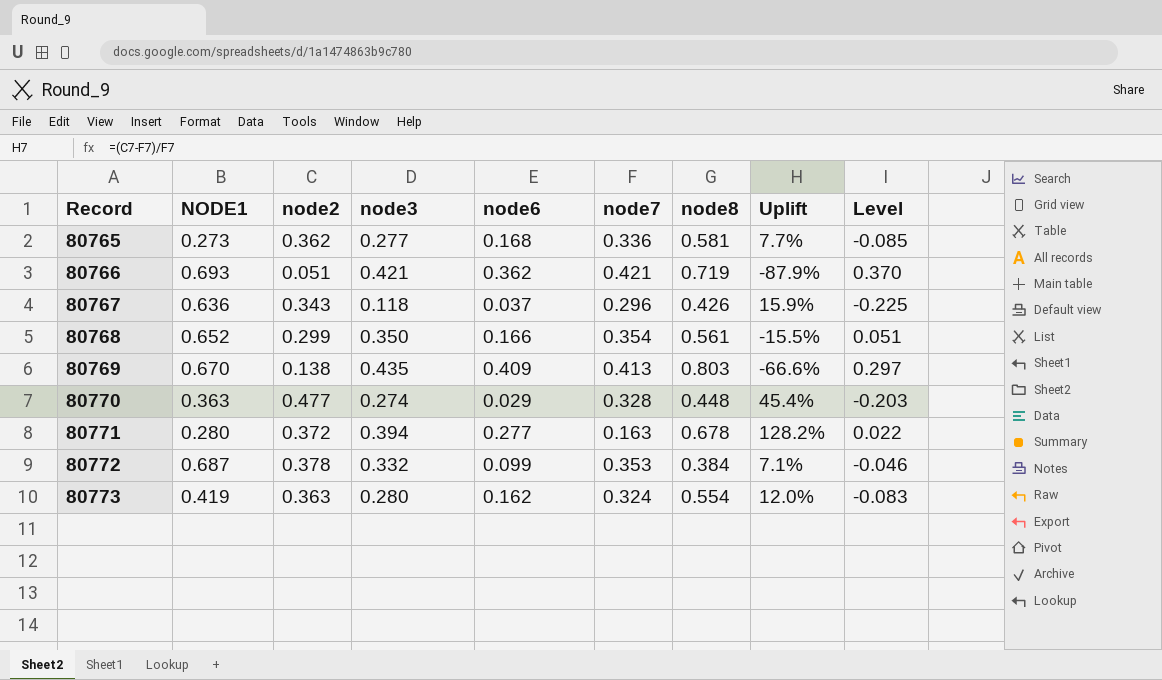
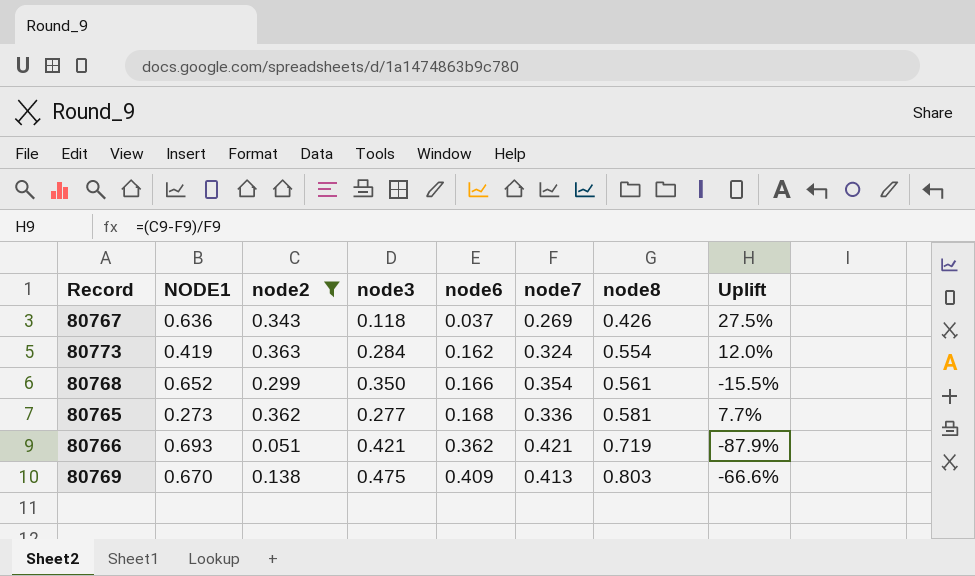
filter: none -> node2 <= 0.363
row order: Record ascending -> node6 ascending
column Level | formula: [node3] - [node2] -> none
80767 | node7: 0.296 -> 0.269
80767 | Uplift: 15.9% -> 27.5%
80773 | node3: 0.280 -> 0.284
80769 | node3: 0.435 -> 0.475

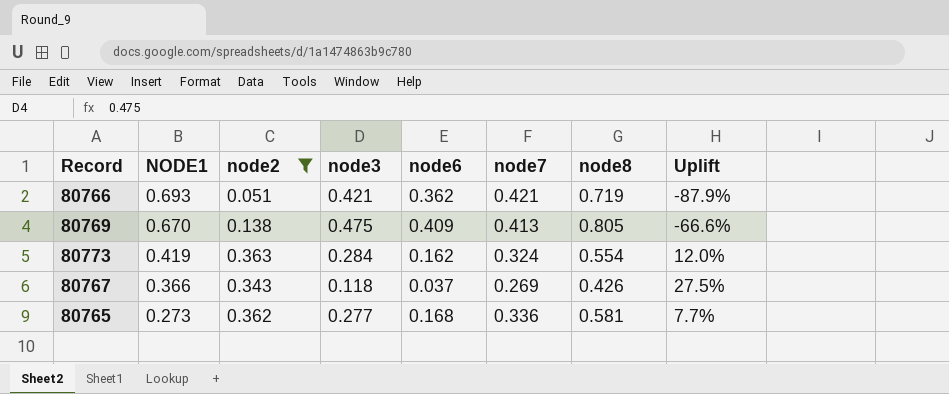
row order: node6 ascending -> NODE1 descending
row 80768: 0.652 | 0.299 | 0.350 | 0.166 | 0.354 | 0.561 | -15.5% -> none
80769 | node8: 0.803 -> 0.805
80767 | NODE1: 0.636 -> 0.366

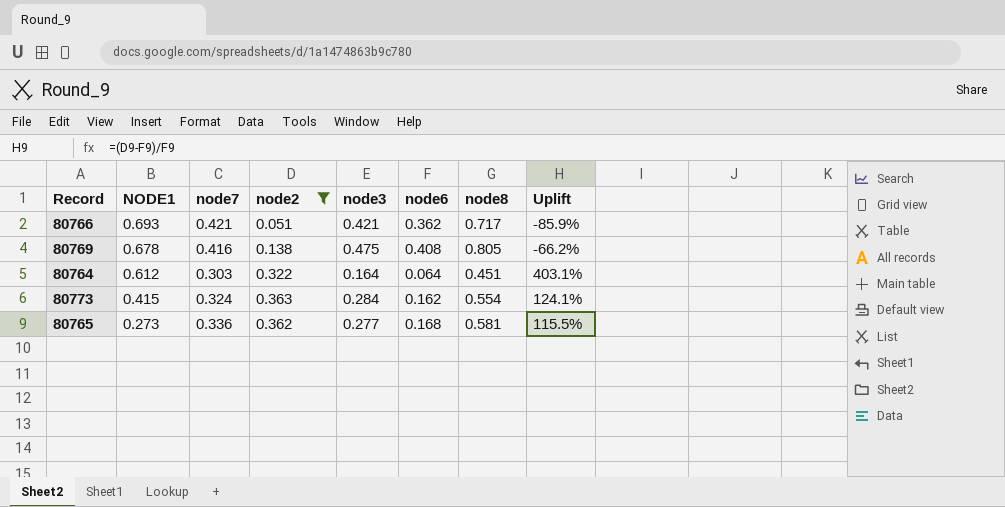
column node7 | position: 6 -> 3
column Uplift | formula: ([node2] - [node7]) / [node7] -> ([node2] - [node6]) / [node6]
row 80767: 0.366 | 0.343 | 0.118 | 0.037 | 0.269 | 0.426 | 27.5% -> none
80766 | node8: 0.719 -> 0.717
80769 | NODE1: 0.670 -> 0.678
80769 | node7: 0.413 -> 0.416
80769 | node6: 0.409 -> 0.408
row 80764: none -> 0.612 | 0.303 | 0.322 | 0.164 | 0.064 | 0.451 | 403.1%
80773 | NODE1: 0.419 -> 0.415

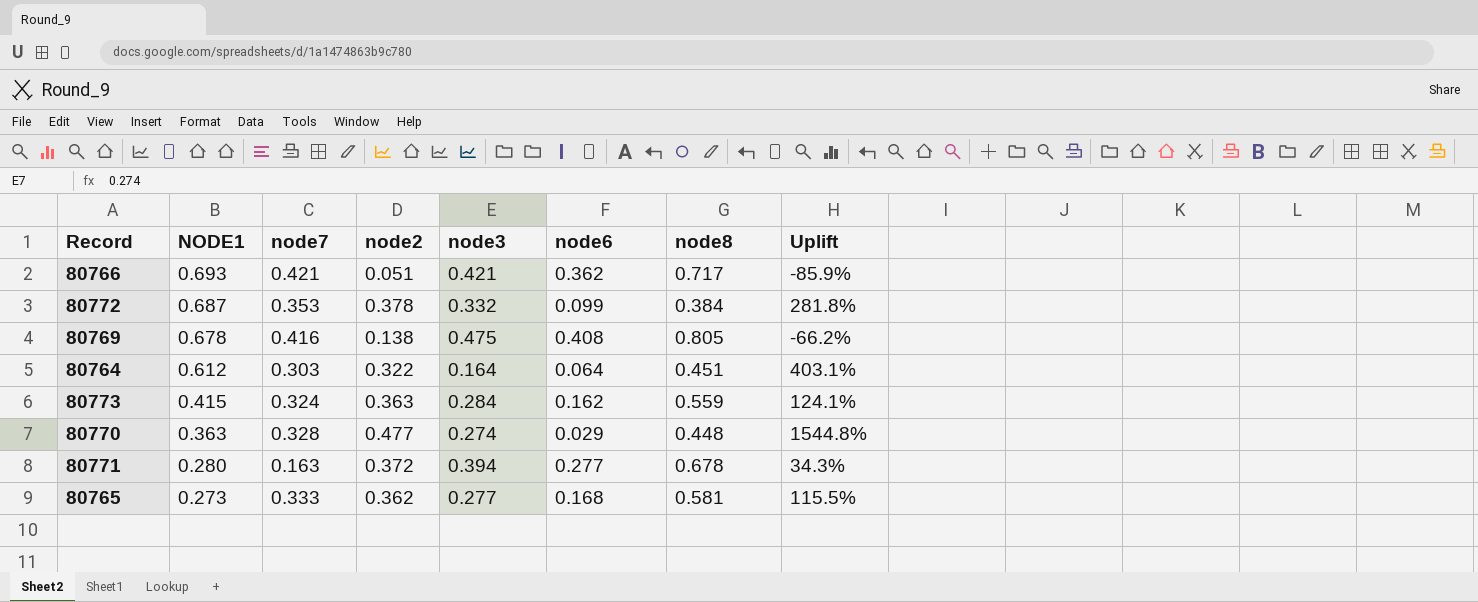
filter: node2 <= 0.363 -> none
80773 | node8: 0.554 -> 0.559
80765 | node7: 0.336 -> 0.333

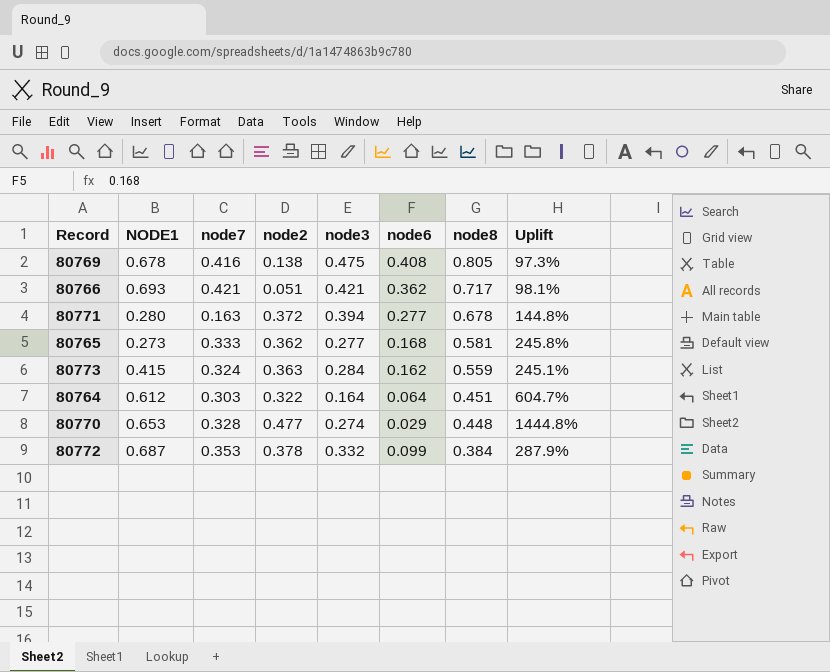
row order: NODE1 descending -> node8 descending
column Uplift | formula: ([node2] - [node6]) / [node6] -> ([node8] - [node6]) / [node6]
80770 | NODE1: 0.363 -> 0.653

